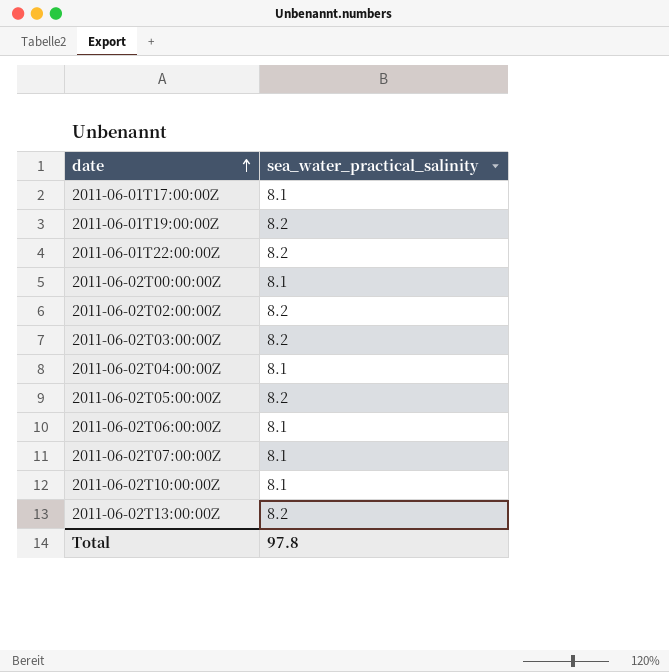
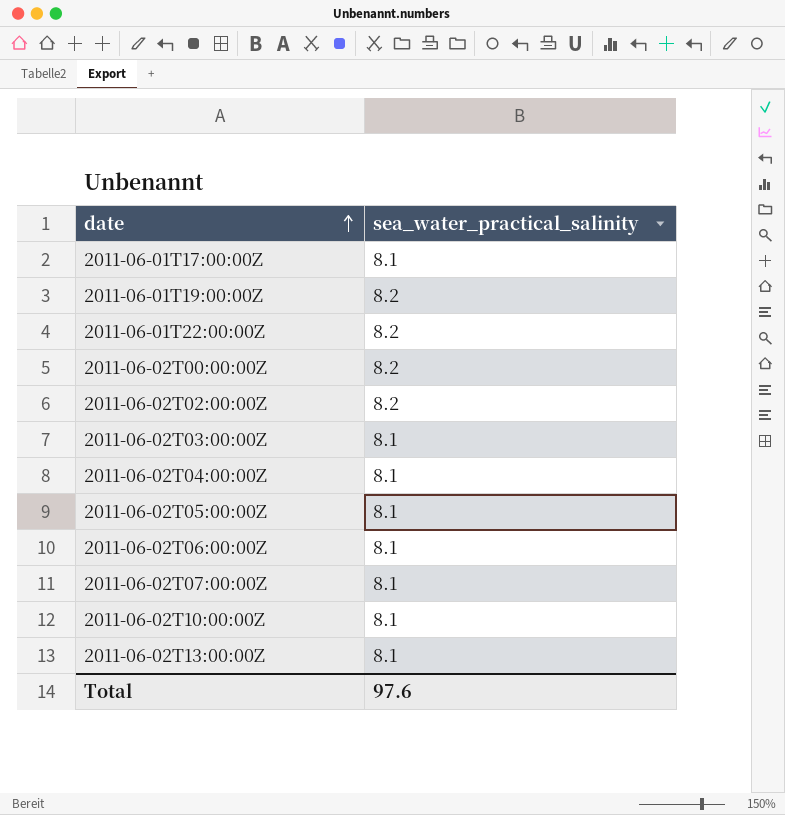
2011-06-02T00:00:00Z | sea_water_practical_salinity: 8.1 -> 8.2
2011-06-02T03:00:00Z | sea_water_practical_salinity: 8.2 -> 8.1
2011-06-02T05:00:00Z | sea_water_practical_salinity: 8.2 -> 8.1
2011-06-02T13:00:00Z | sea_water_practical_salinity: 8.2 -> 8.1
Total | sea_water_practical_salinity: 97.8 -> 97.6

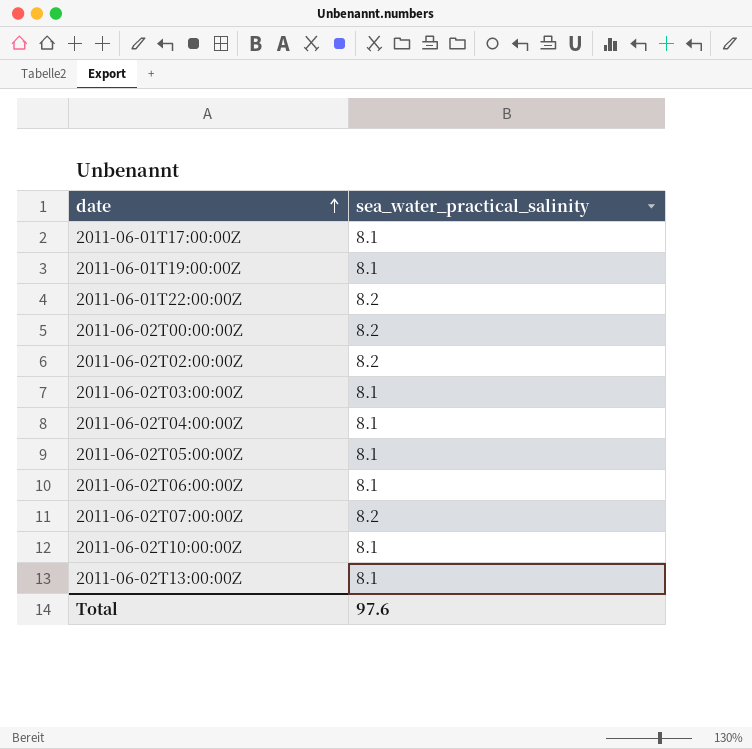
2011-06-01T19:00:00Z | sea_water_practical_salinity: 8.2 -> 8.1
2011-06-02T07:00:00Z | sea_water_practical_salinity: 8.1 -> 8.2

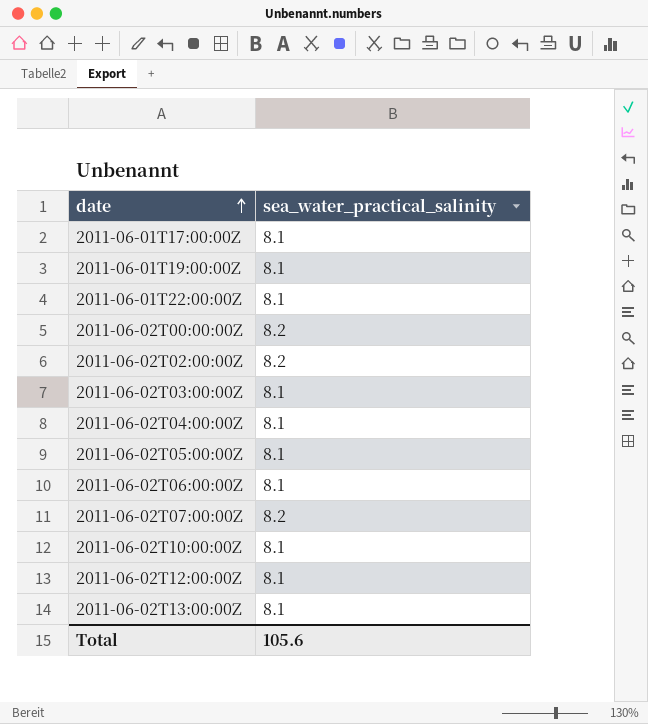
2011-06-01T22:00:00Z | sea_water_practical_salinity: 8.2 -> 8.1
row 2011-06-02T12:00:00Z: none -> 8.1
Total | sea_water_practical_salinity: 97.6 -> 105.6

